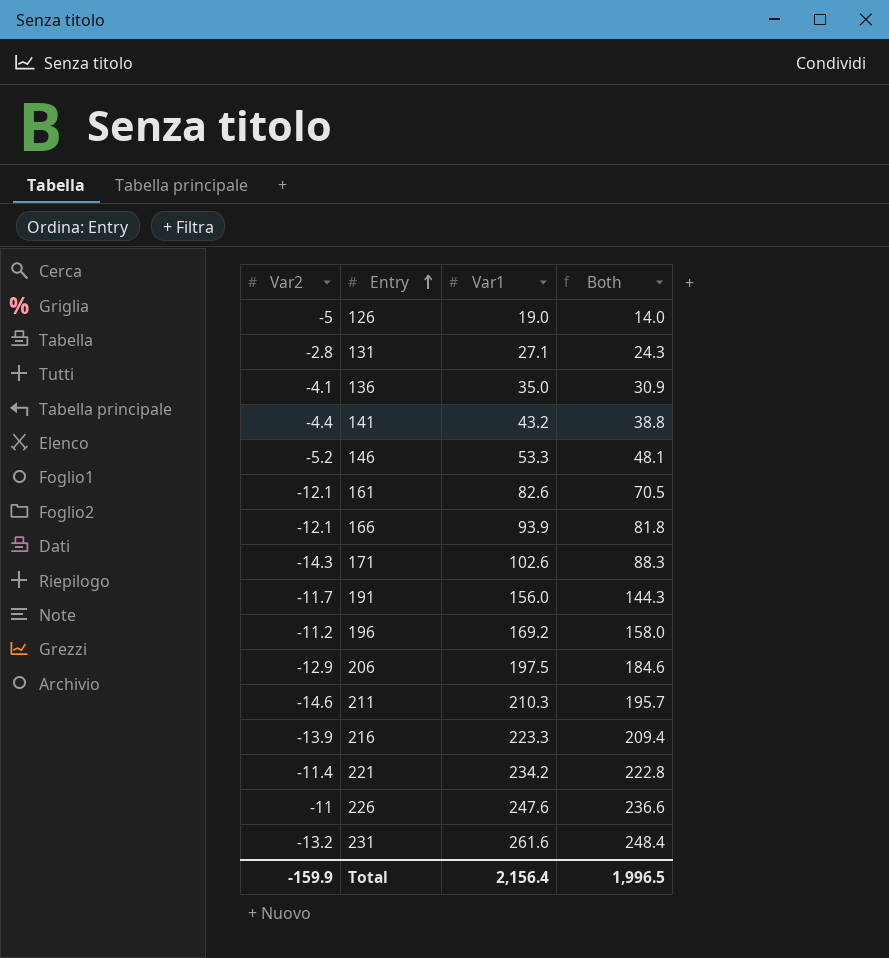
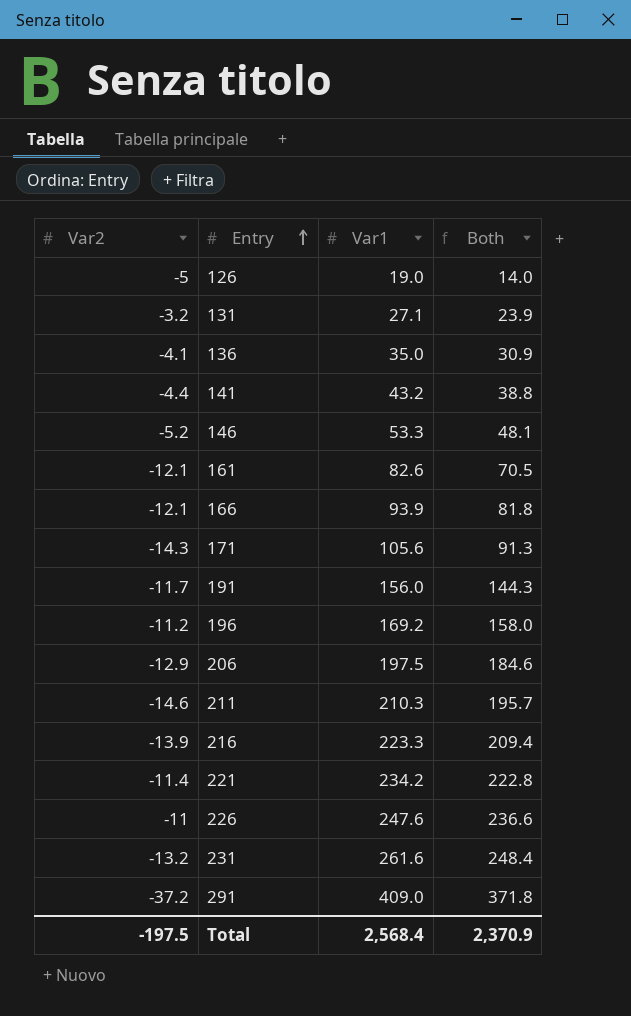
131 | Var2: -2.8 -> -3.2
131 | Both: 24.3 -> 23.9
171 | Var1: 102.6 -> 105.6
171 | Both: 88.3 -> 91.3
row 291: none -> -37.2 | 409.0 | 371.8
Total | Var2: -159.9 -> -197.5
Total | Var1: 2,156.4 -> 2,568.4
Total | Both: 1,996.5 -> 2,370.9

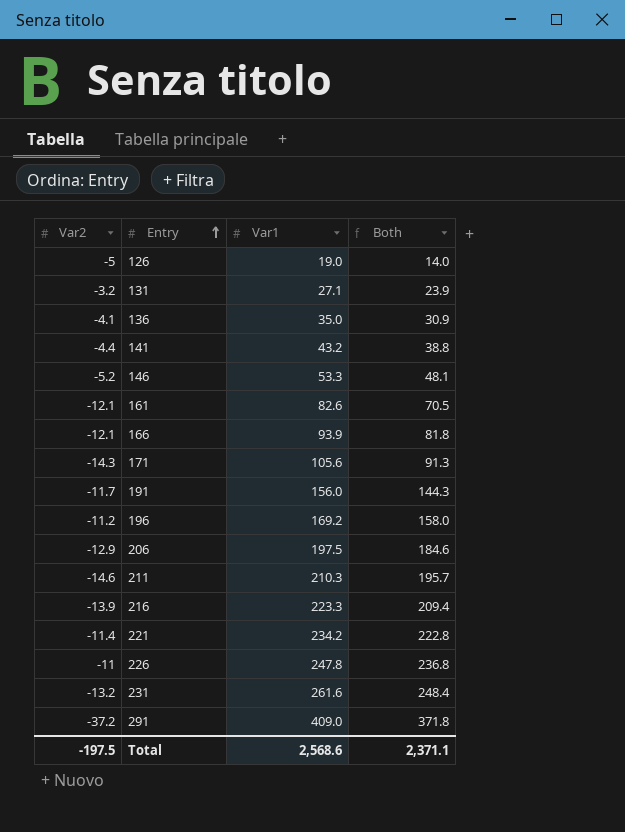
226 | Var1: 247.6 -> 247.8
226 | Both: 236.6 -> 236.8
Total | Var1: 2,568.4 -> 2,568.6
Total | Both: 2,370.9 -> 2,371.1

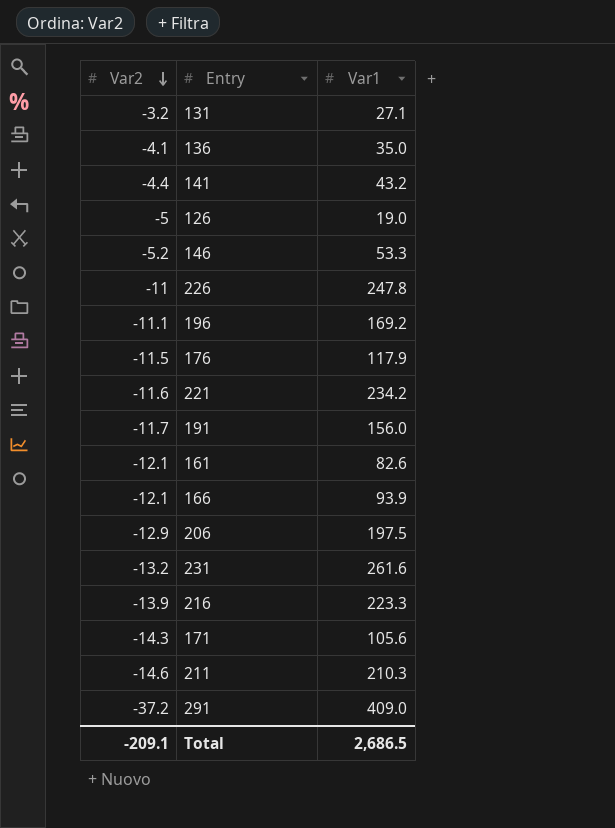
row order: Entry ascending -> Var2 descending
column Both | formula: [Var2] + [Var1] -> none
196 | Var2: -11.2 -> -11.1
row 176: none -> -11.5 | 117.9
221 | Var2: -11.4 -> -11.6
Total | Var2: -197.5 -> -209.1
Total | Var1: 2,568.6 -> 2,686.5

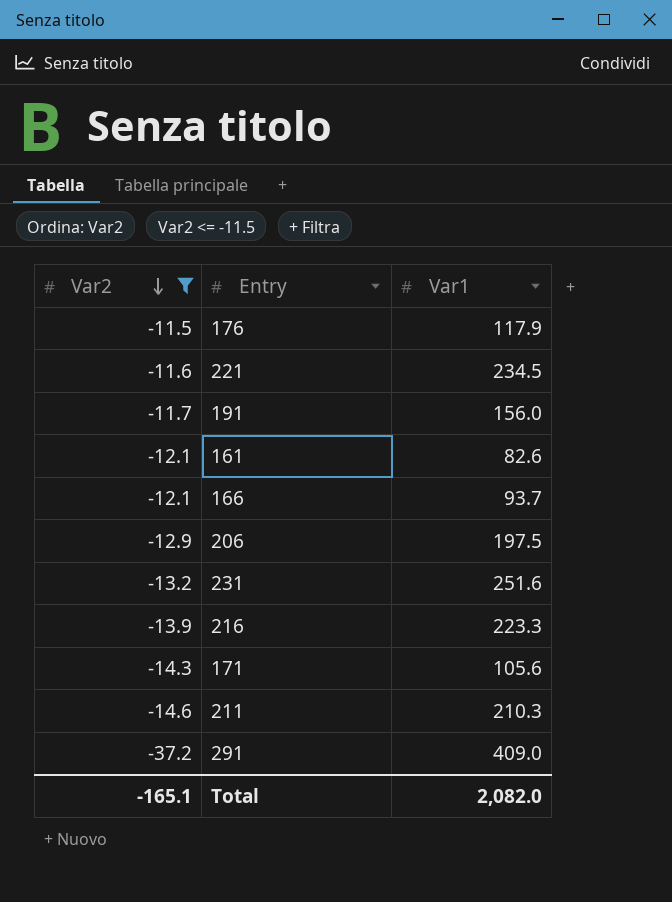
filter: none -> Var2 <= -11.5
221 | Var1: 234.2 -> 234.5
166 | Var1: 93.9 -> 93.7
231 | Var1: 261.6 -> 251.6
Total | Var2: -209.1 -> -165.1
Total | Var1: 2,686.5 -> 2,082.0

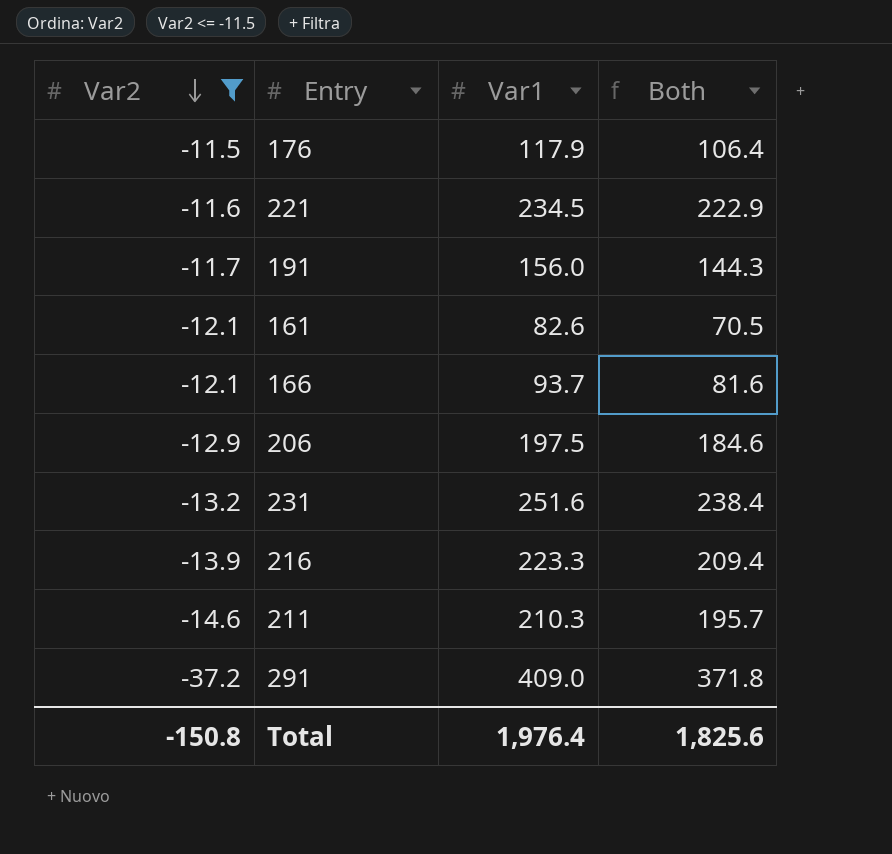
column Both | formula: none -> [Var2] + [Var1]
row 171: -14.3 | 105.6 -> none
Total | Var2: -165.1 -> -150.8
Total | Var1: 2,082.0 -> 1,976.4

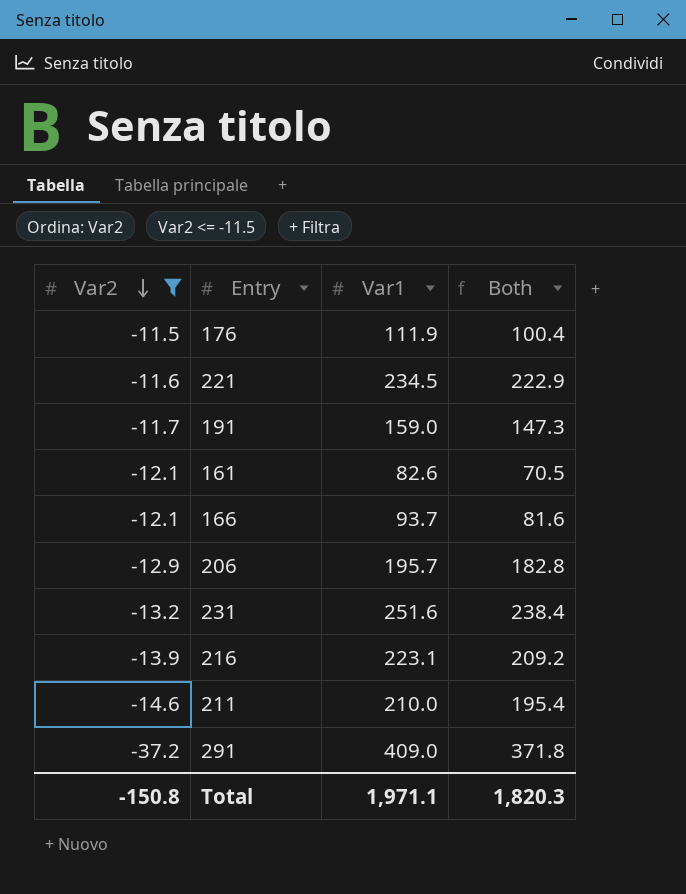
176 | Var1: 117.9 -> 111.9
176 | Both: 106.4 -> 100.4
191 | Var1: 156.0 -> 159.0
191 | Both: 144.3 -> 147.3
206 | Var1: 197.5 -> 195.7
206 | Both: 184.6 -> 182.8
216 | Var1: 223.3 -> 223.1
216 | Both: 209.4 -> 209.2
211 | Var1: 210.3 -> 210.0
211 | Both: 195.7 -> 195.4
Total | Var1: 1,976.4 -> 1,971.1
Total | Both: 1,825.6 -> 1,820.3

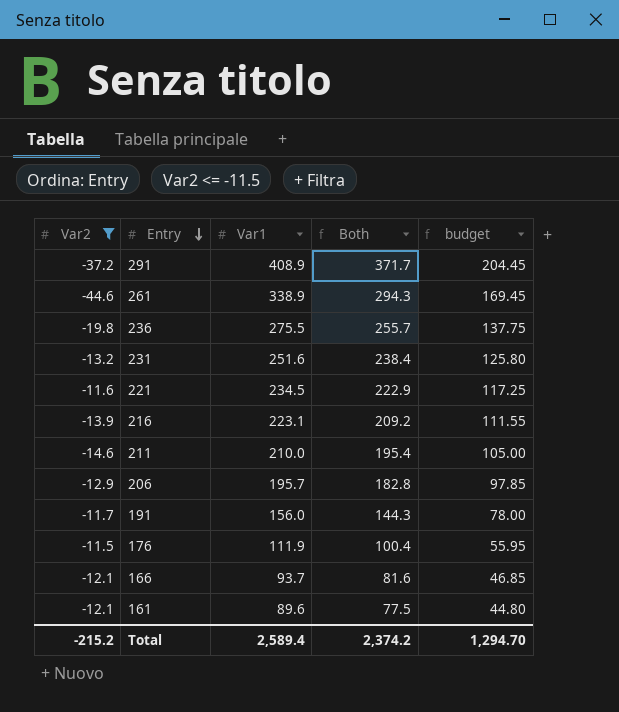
row order: Var2 descending -> Entry descending
column budget | formula: none -> [Var1] * 0.5
291 | Var1: 409.0 -> 408.9
291 | Both: 371.8 -> 371.7
row 261: none -> -44.6 | 338.9 | 294.3 | 169.45
row 236: none -> -19.8 | 275.5 | 255.7 | 137.75
191 | Var1: 159.0 -> 156.0
191 | Both: 147.3 -> 144.3
161 | Var1: 82.6 -> 89.6
161 | Both: 70.5 -> 77.5
Total | Var2: -150.8 -> -215.2
Total | Var1: 1,971.1 -> 2,589.4
Total | Both: 1,820.3 -> 2,374.2

